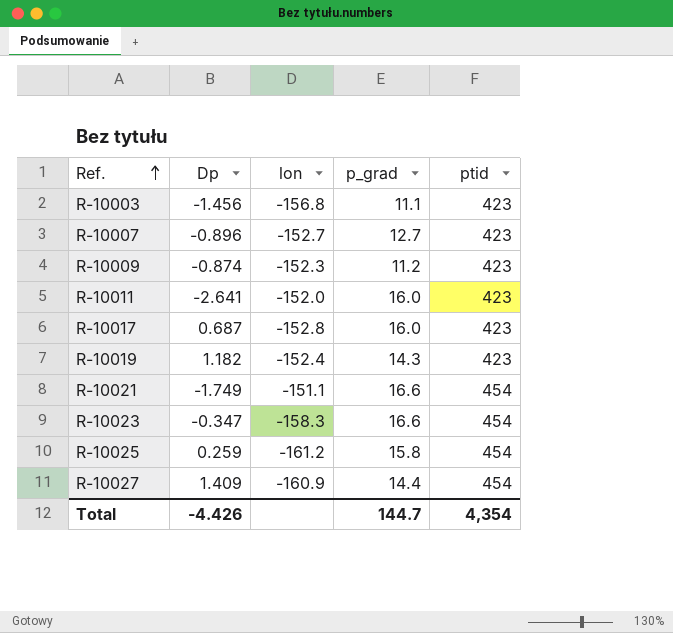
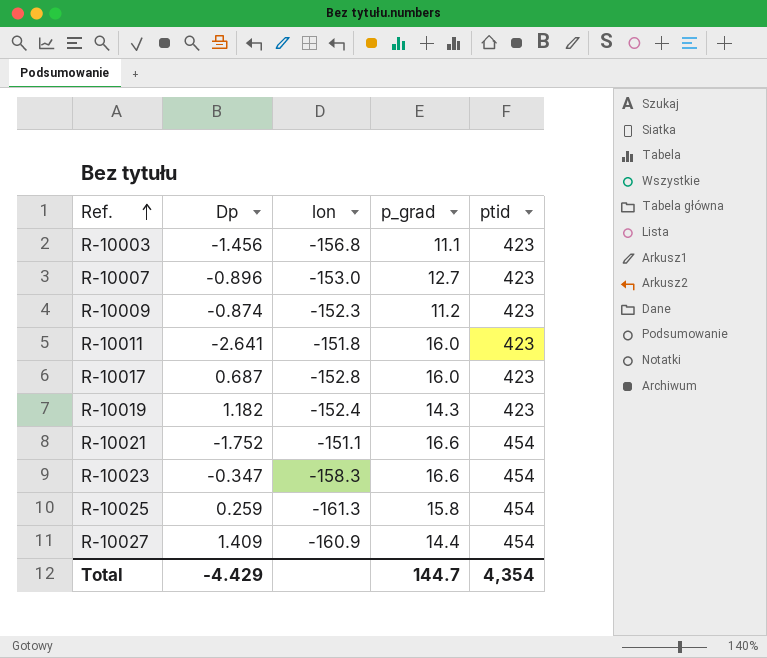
R-10007 | lon: -152.7 -> -153.0
R-10011 | lon: -152.0 -> -151.8
R-10021 | Dp: -1.749 -> -1.752
R-10025 | lon: -161.2 -> -161.3
Total | Dp: -4.426 -> -4.429

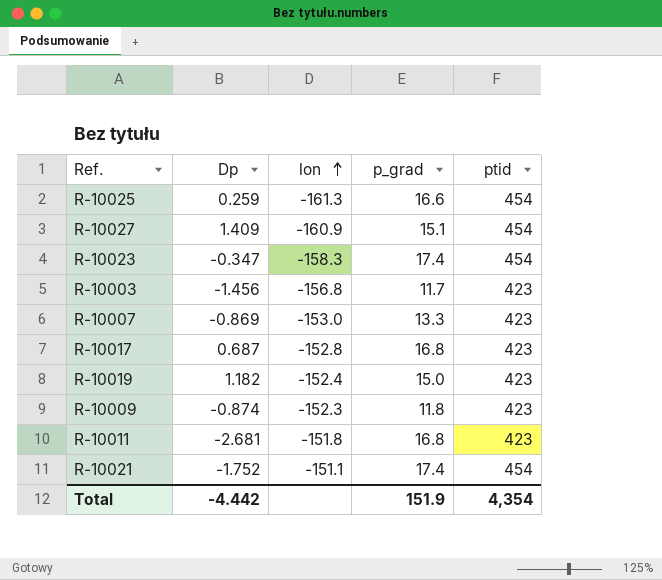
row order: Ref. ascending -> lon ascending
R-10025 | p_grad: 15.8 -> 16.6
R-10027 | p_grad: 14.4 -> 15.1
R-10023 | p_grad: 16.6 -> 17.4
R-10003 | p_grad: 11.1 -> 11.7
R-10007 | Dp: -0.896 -> -0.869
R-10007 | p_grad: 12.7 -> 13.3
R-10017 | p_grad: 16.0 -> 16.8
R-10019 | p_grad: 14.3 -> 15.0
R-10009 | p_grad: 11.2 -> 11.8
R-10011 | Dp: -2.641 -> -2.681
R-10011 | p_grad: 16.0 -> 16.8
R-10021 | p_grad: 16.6 -> 17.4
Total | Dp: -4.429 -> -4.442
Total | p_grad: 144.7 -> 151.9

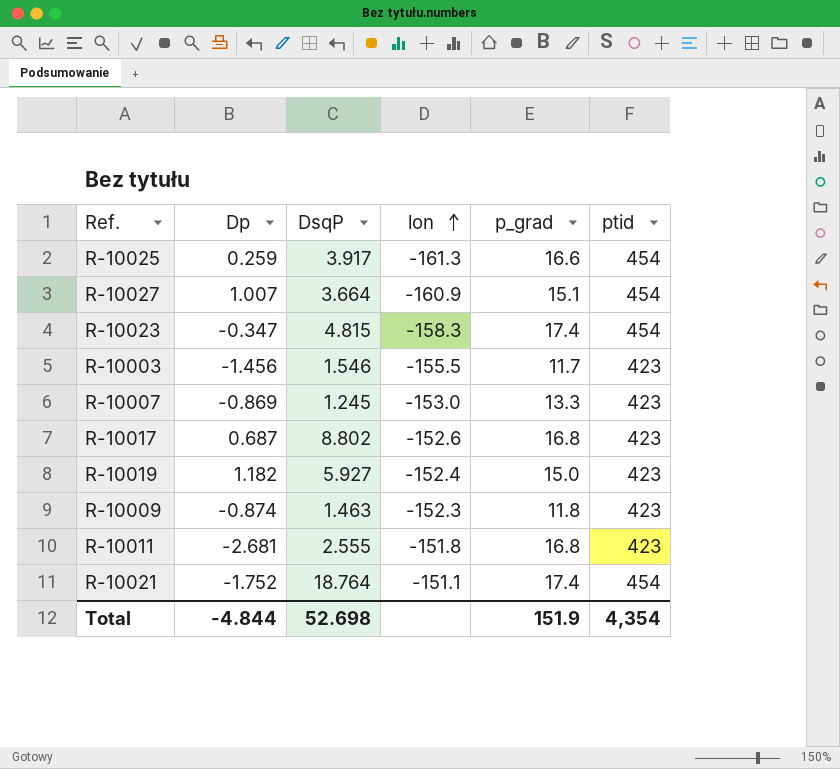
column DsqP | position: none -> 3
R-10027 | Dp: 1.409 -> 1.007
R-10003 | lon: -156.8 -> -155.5
R-10017 | lon: -152.8 -> -152.6
Total | Dp: -4.442 -> -4.844

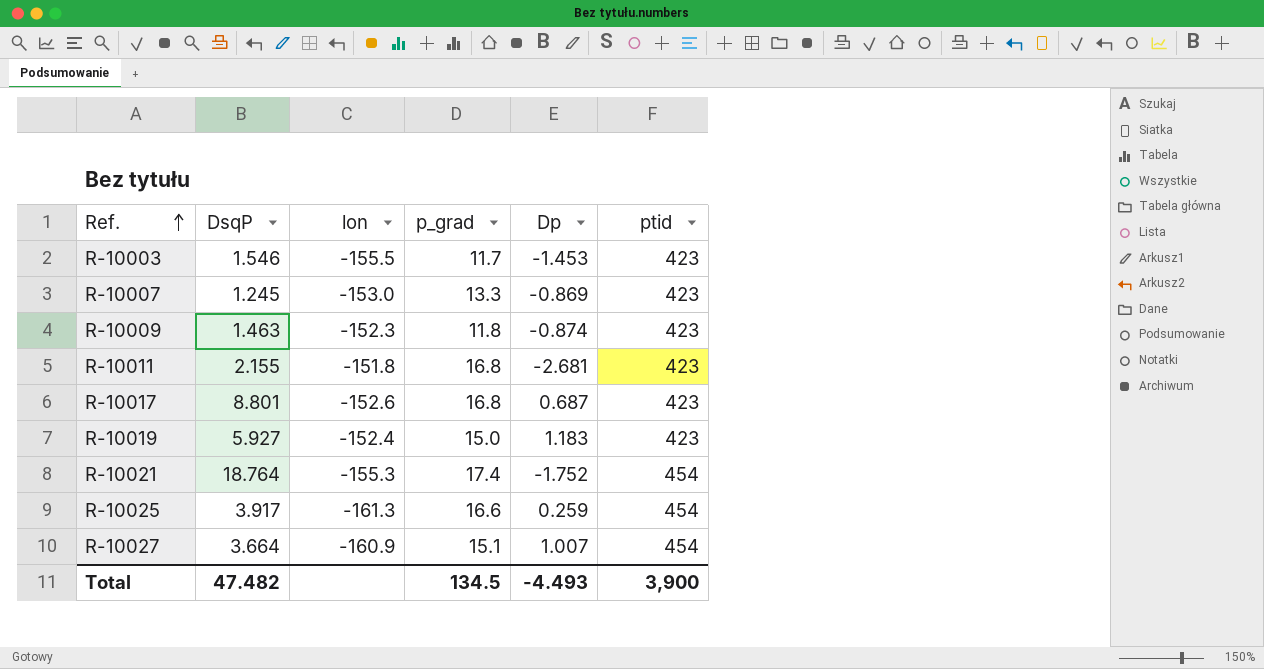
row order: lon ascending -> Ref. ascending
column Dp | position: 2 -> 5
row R-10023: -0.347 | 4.815 | -158.3 | 17.4 | 454 -> none
R-10003 | Dp: -1.456 -> -1.453
R-10011 | DsqP: 2.555 -> 2.155
R-10017 | DsqP: 8.802 -> 8.801
R-10019 | Dp: 1.182 -> 1.183
R-10021 | lon: -151.1 -> -155.3
Total | DsqP: 52.698 -> 47.482
Total | p_grad: 151.9 -> 134.5
Total | Dp: -4.844 -> -4.493
Total | ptid: 4,354 -> 3,900

